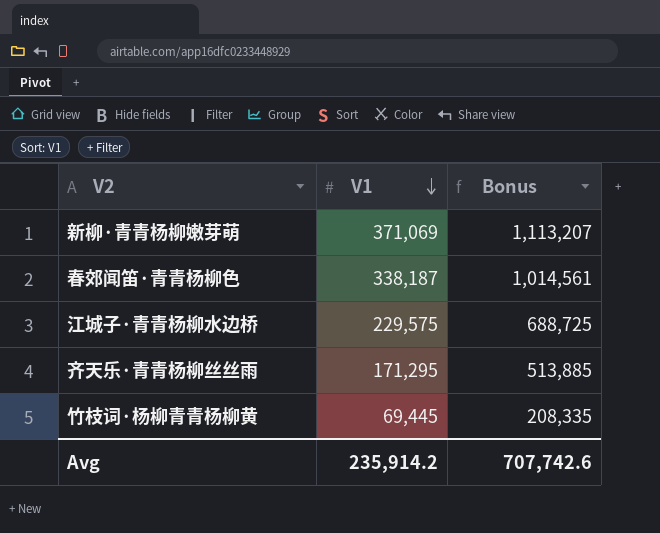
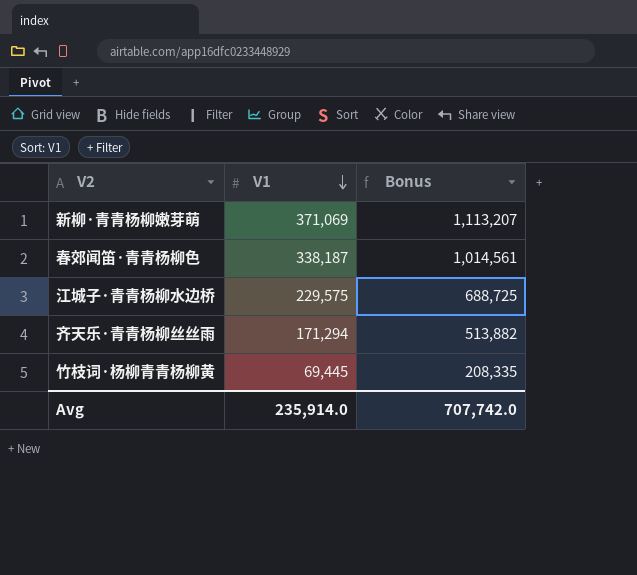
齐天乐·青青杨柳丝丝雨 | V1: 171,295 -> 171,294
齐天乐·青青杨柳丝丝雨 | Bonus: 513,885 -> 513,882
Avg | V1: 235,914.2 -> 235,914.0
Avg | Bonus: 707,742.6 -> 707,742.0

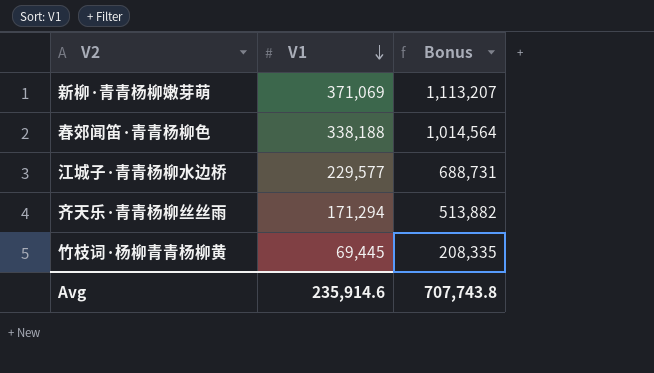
春郊闻笛·青青杨柳色 | V1: 338,187 -> 338,188
春郊闻笛·青青杨柳色 | Bonus: 1,014,561 -> 1,014,564
江城子·青青杨柳水边桥 | V1: 229,575 -> 229,577
江城子·青青杨柳水边桥 | Bonus: 688,725 -> 688,731
Avg | V1: 235,914.0 -> 235,914.6
Avg | Bonus: 707,742.0 -> 707,743.8

